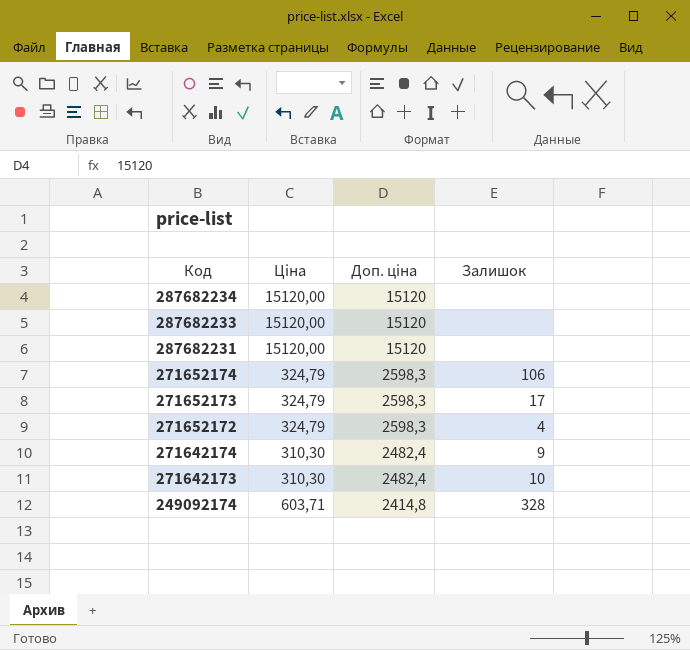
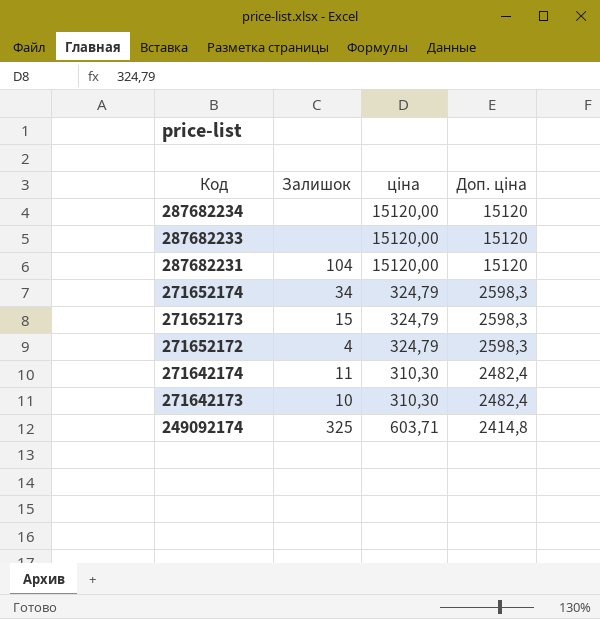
column Залишок | position: 4 -> 2
column name: Ціна -> ціна
287682231 | Залишок: none -> 104
271652174 | Залишок: 106 -> 34
271652173 | Залишок: 17 -> 15
271642174 | Залишок: 9 -> 11
249092174 | Залишок: 328 -> 325

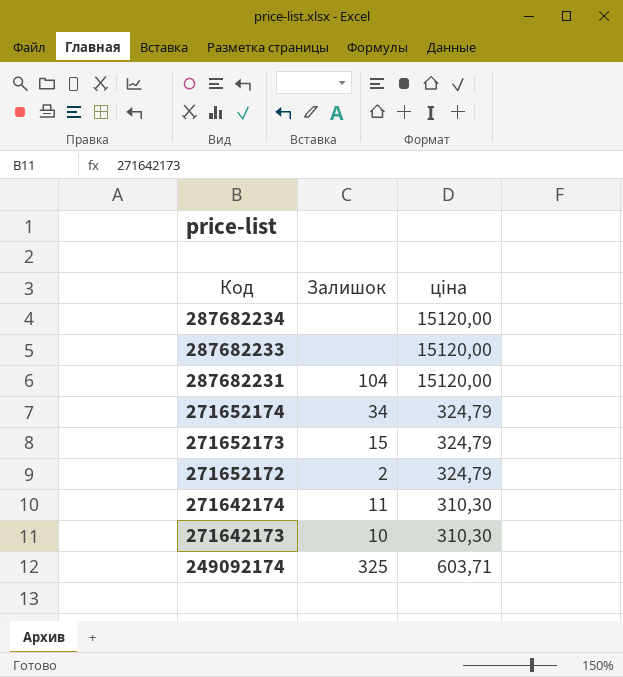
column Доп. ціна | position: 4 -> none
271652172 | Залишок: 4 -> 2

